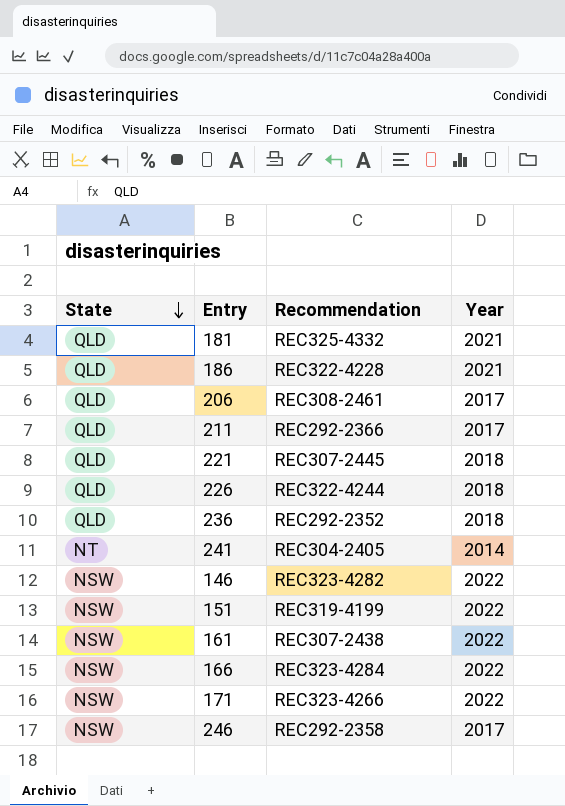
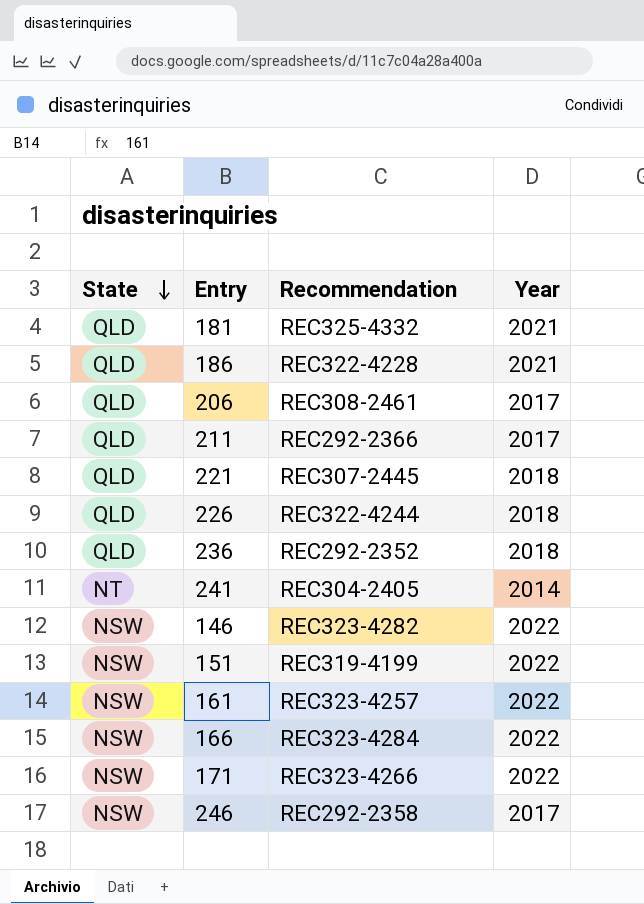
161 | Recommendation: REC307-2438 -> REC323-4257

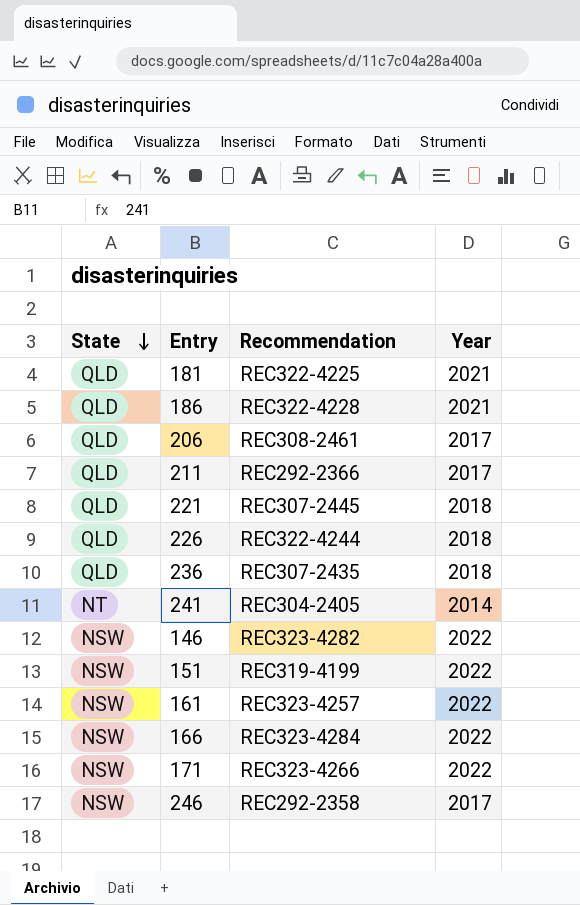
181 | Recommendation: REC325-4332 -> REC322-4225
236 | Recommendation: REC292-2352 -> REC307-2435

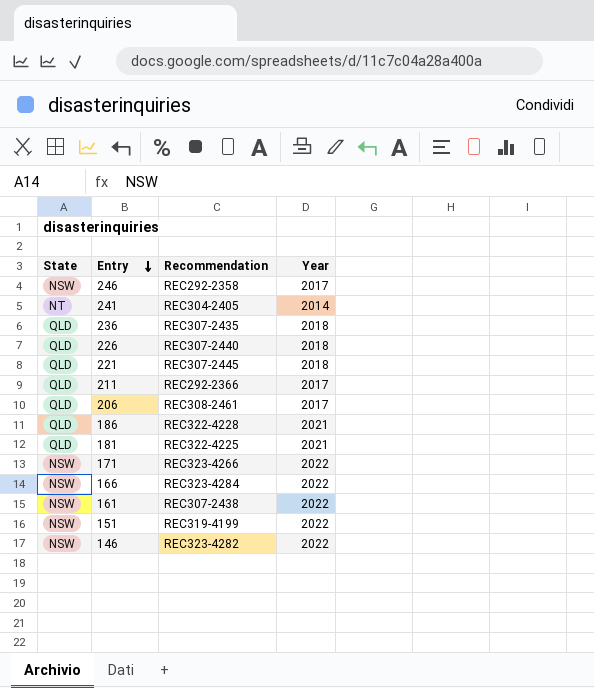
row order: State descending -> Entry descending
226 | Recommendation: REC322-4244 -> REC307-2440
161 | Recommendation: REC323-4257 -> REC307-2438

